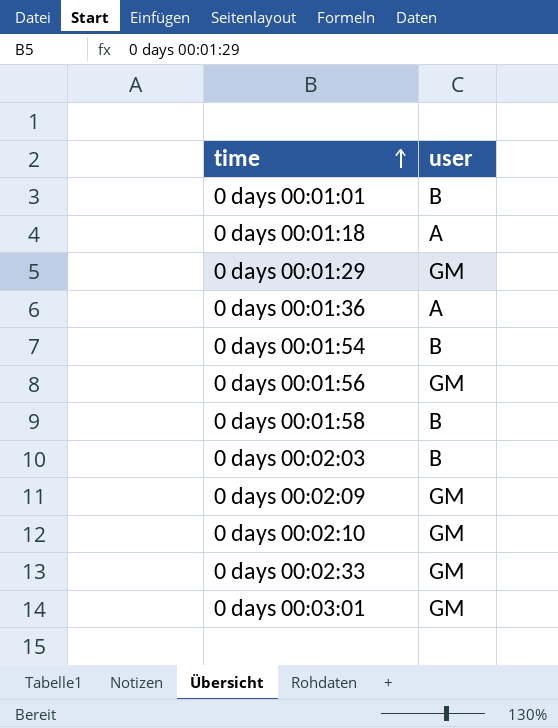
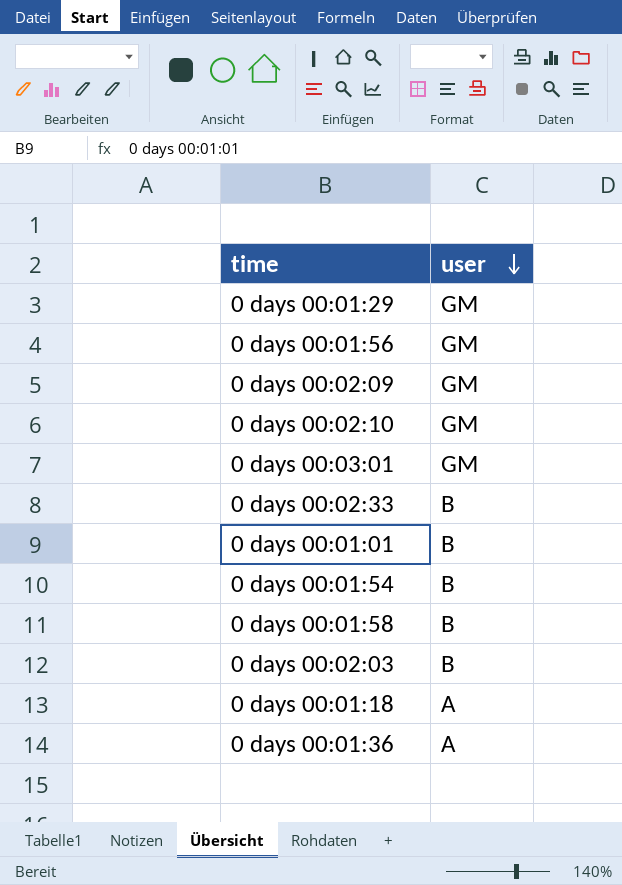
row order: time ascending -> user descending
0 days 00:02:33 | user: GM -> B

